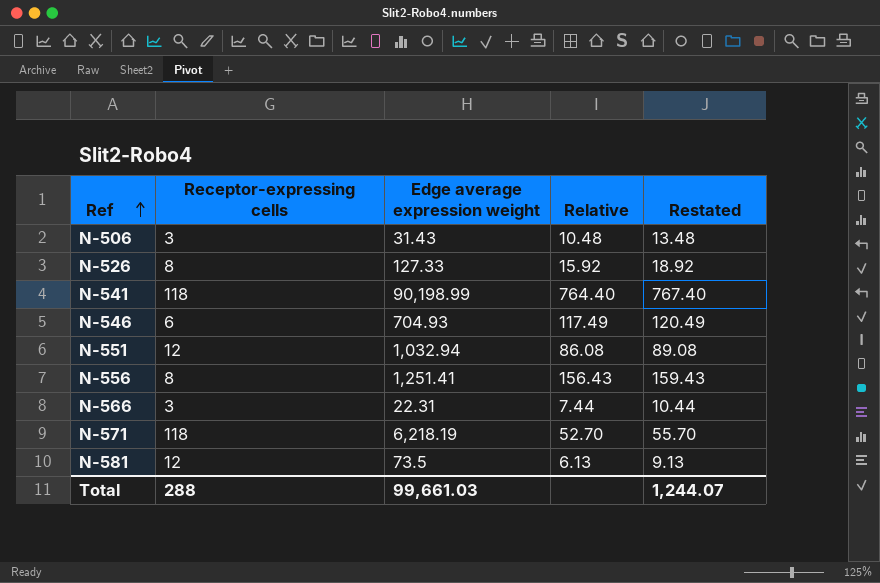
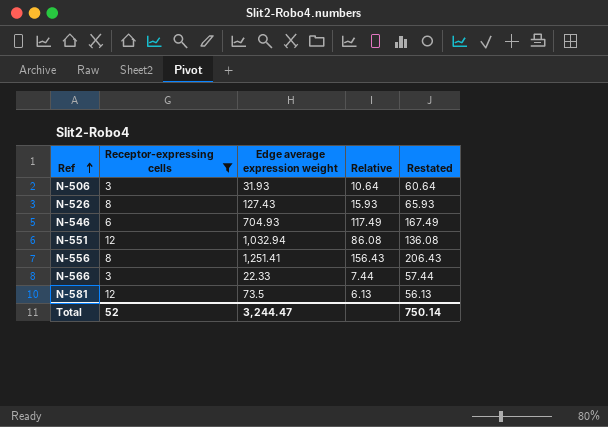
filter: none -> Receptor-expressing cells != 118
column Restated | formula: [Relative] + 3 -> [Relative] + 50
N-506 | Edge average expression weight: 31.43 -> 31.93
N-506 | Relative: 10.48 -> 10.64
N-526 | Edge average expression weight: 127.33 -> 127.43
N-526 | Relative: 15.92 -> 15.93
N-566 | Edge average expression weight: 22.31 -> 22.33
Total | Receptor-expressing cells: 288 -> 52
Total | Edge average expression weight: 99,661.03 -> 3,244.47
Total | Restated: 1,244.07 -> 750.14

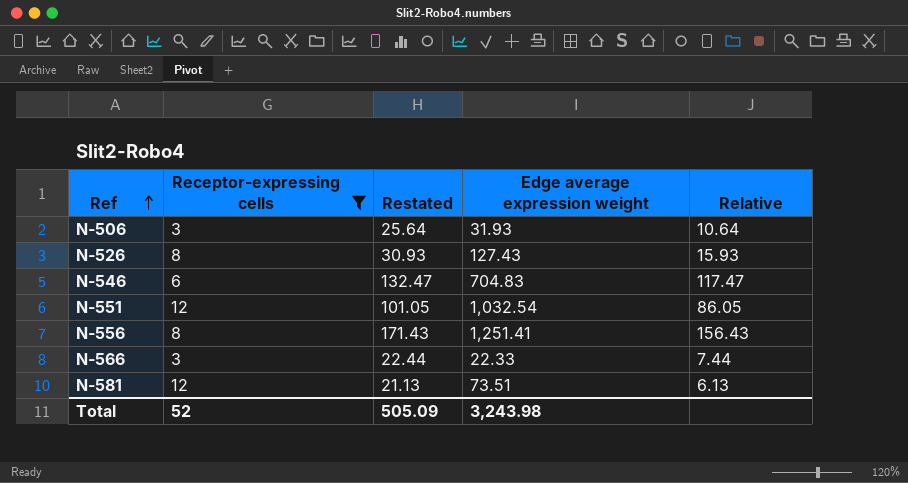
column Restated | formula: [Relative] + 50 -> [Relative] + 15
column Restated | position: 5 -> 3
N-546 | Edge average expression weight: 704.93 -> 704.83
N-546 | Relative: 117.49 -> 117.47
N-551 | Edge average expression weight: 1,032.94 -> 1,032.54
N-551 | Relative: 86.08 -> 86.05
N-581 | Edge average expression weight: 73.5 -> 73.51
Total | Restated: 750.14 -> 505.09
Total | Edge average expression weight: 3,244.47 -> 3,243.98

